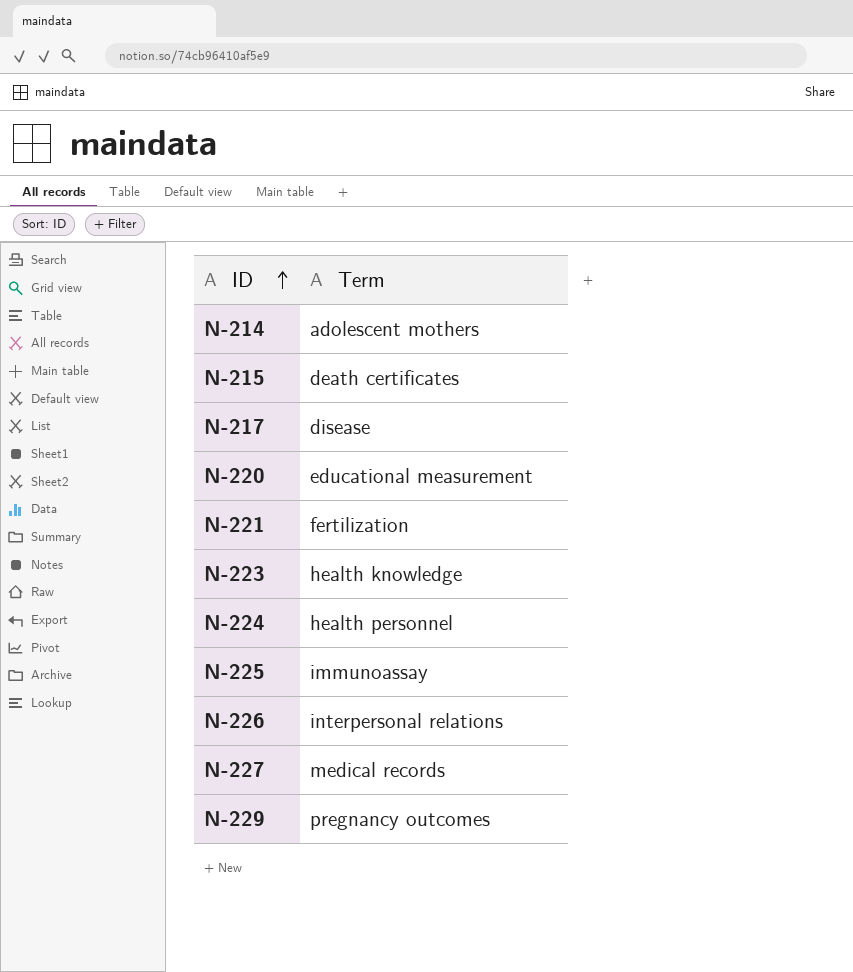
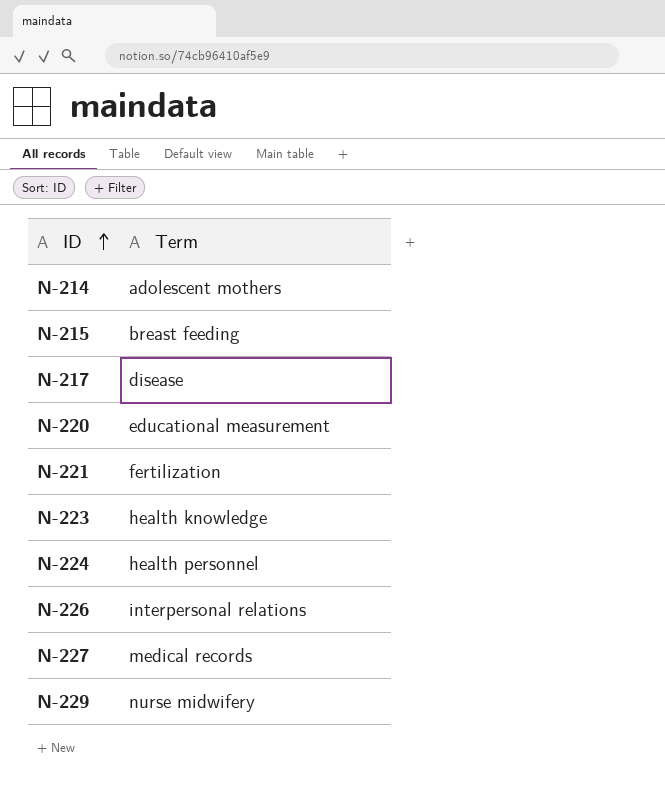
row N-225: immunoassay -> none
N-215 | Term: death certificates -> breast feeding
N-229 | Term: pregnancy outcomes -> nurse midwifery

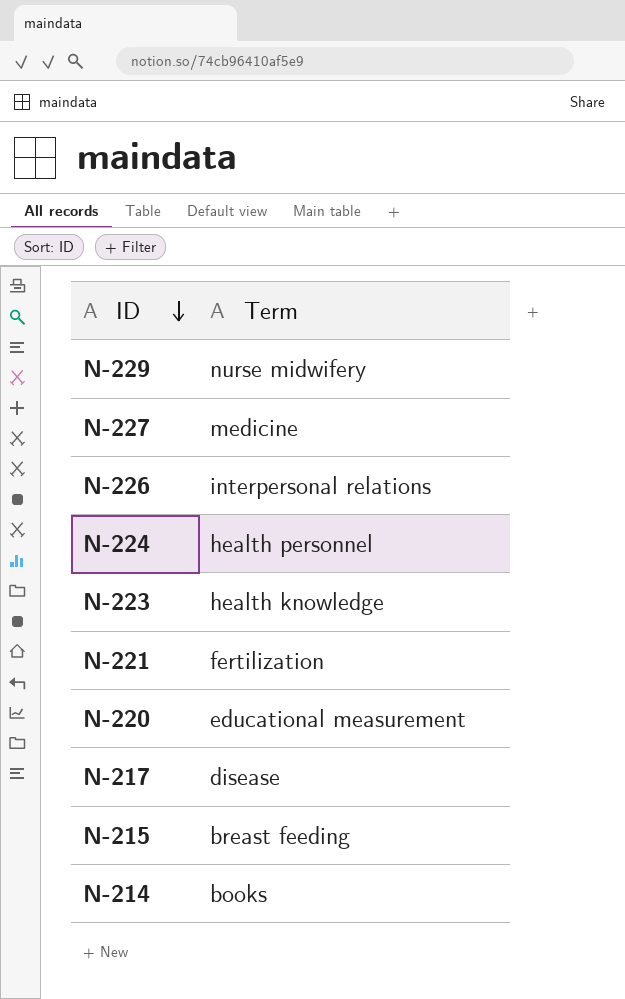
row order: ID ascending -> ID descending
N-227 | Term: medical records -> medicine
N-214 | Term: adolescent mothers -> books

